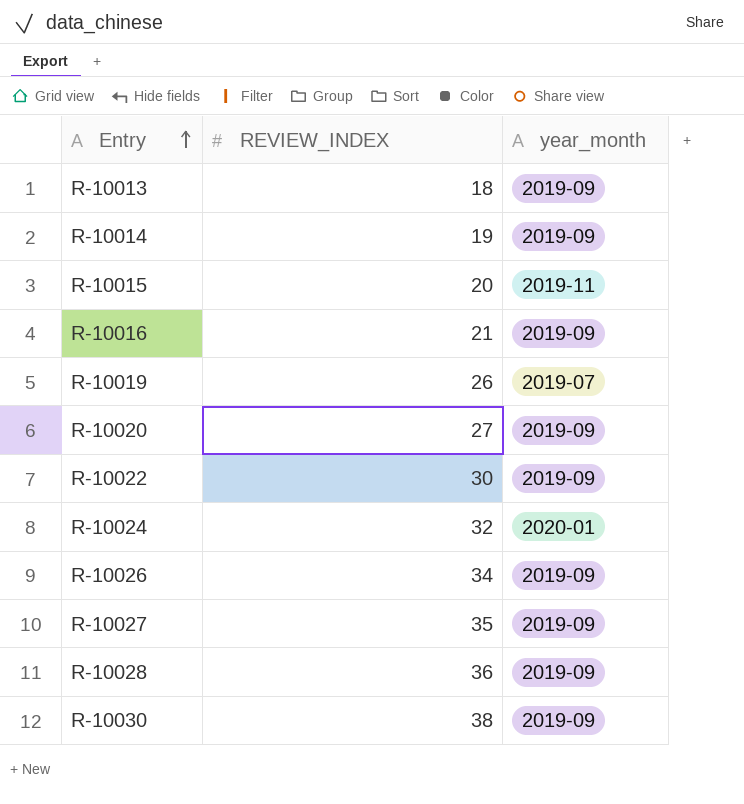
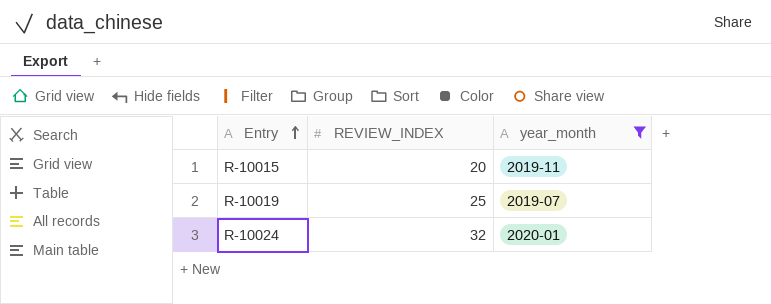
filter: none -> year_month != 2019-09
R-10019 | REVIEW_INDEX: 26 -> 25

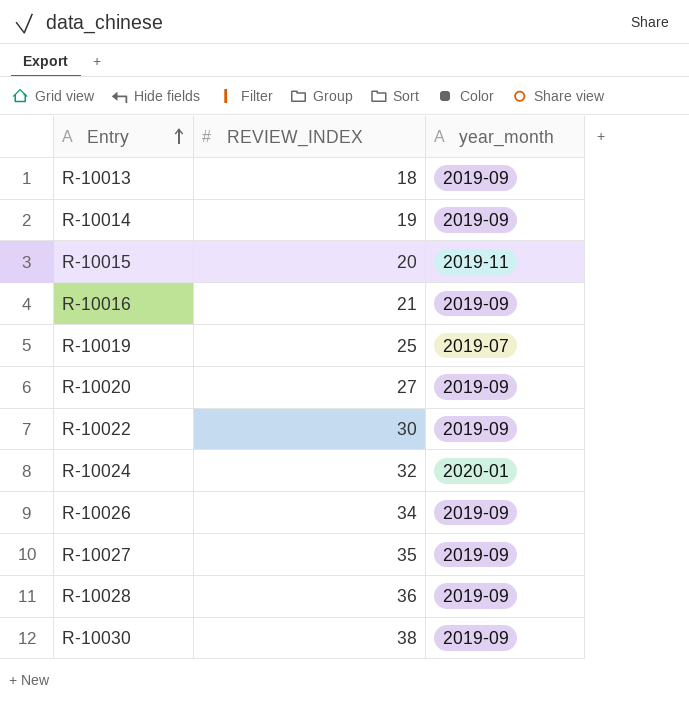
filter: year_month != 2019-09 -> none

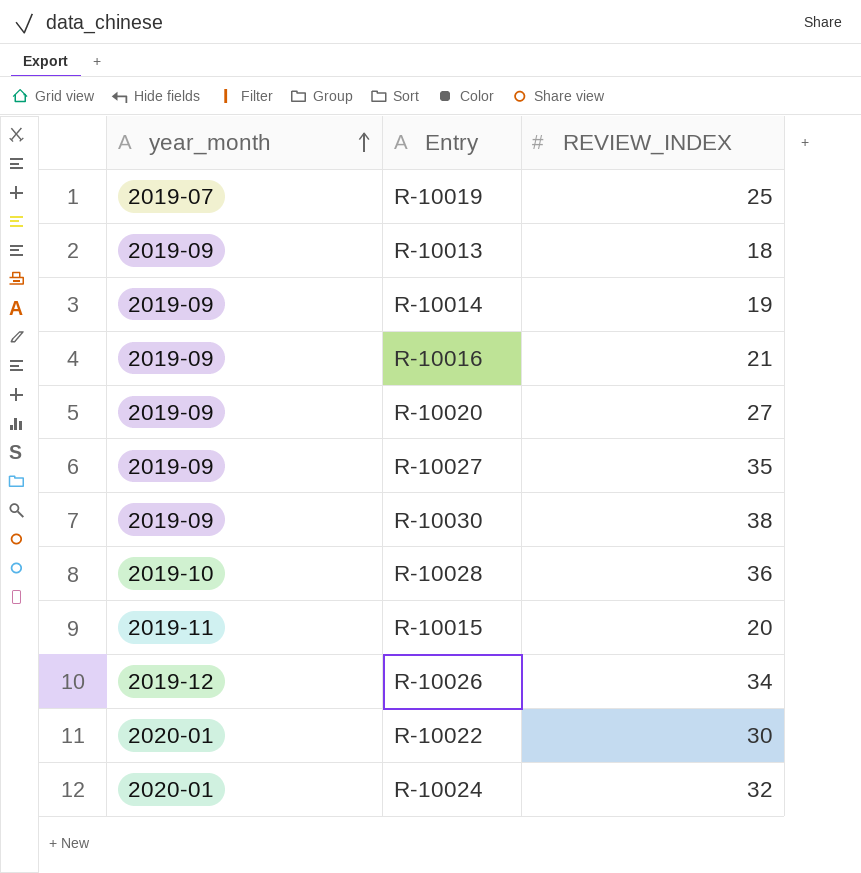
row order: Entry ascending -> year_month ascending
column year_month | position: 3 -> 1
R-10028 | year_month: 2019-09 -> 2019-10
R-10026 | year_month: 2019-09 -> 2019-12
R-10022 | year_month: 2019-09 -> 2020-01

